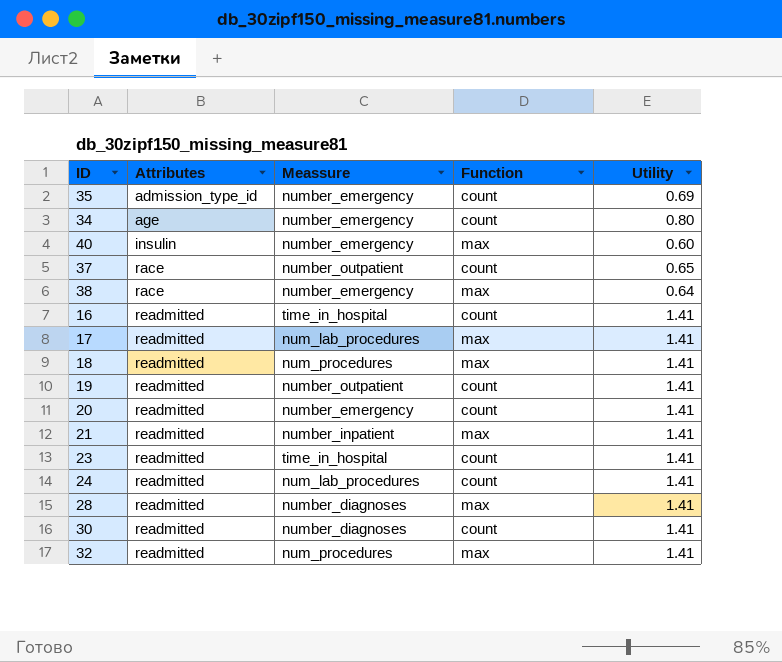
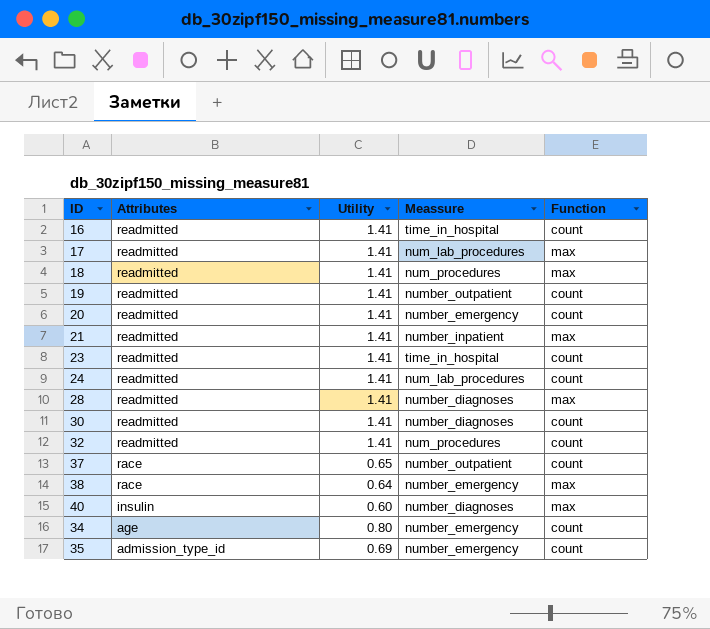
row order: Attributes ascending -> Attributes descending
column Utility | position: 5 -> 3
32 | Function: max -> count
40 | Meassure: number_emergency -> number_diagnoses

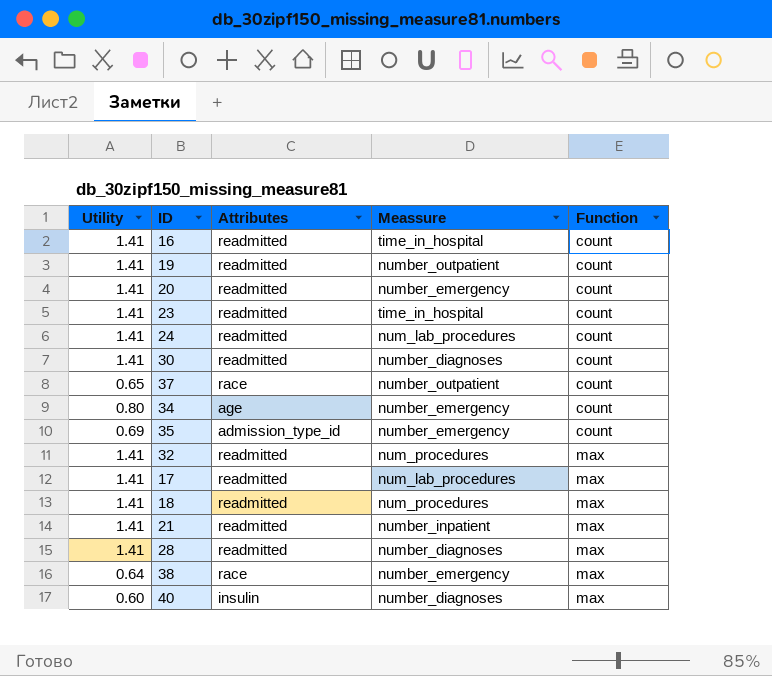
row order: Attributes descending -> Function ascending
column Utility | position: 3 -> 1
32 | Function: count -> max

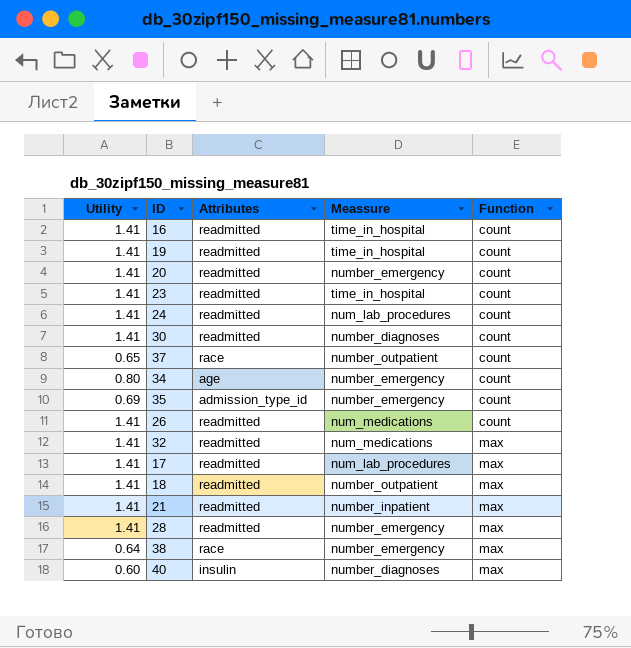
19 | Meassure: number_outpatient -> time_in_hospital
row 26: none -> 1.41 | readmitted | num_medications | count
32 | Meassure: num_procedures -> num_medications
18 | Meassure: num_procedures -> number_outpatient
28 | Meassure: number_diagnoses -> number_emergency

